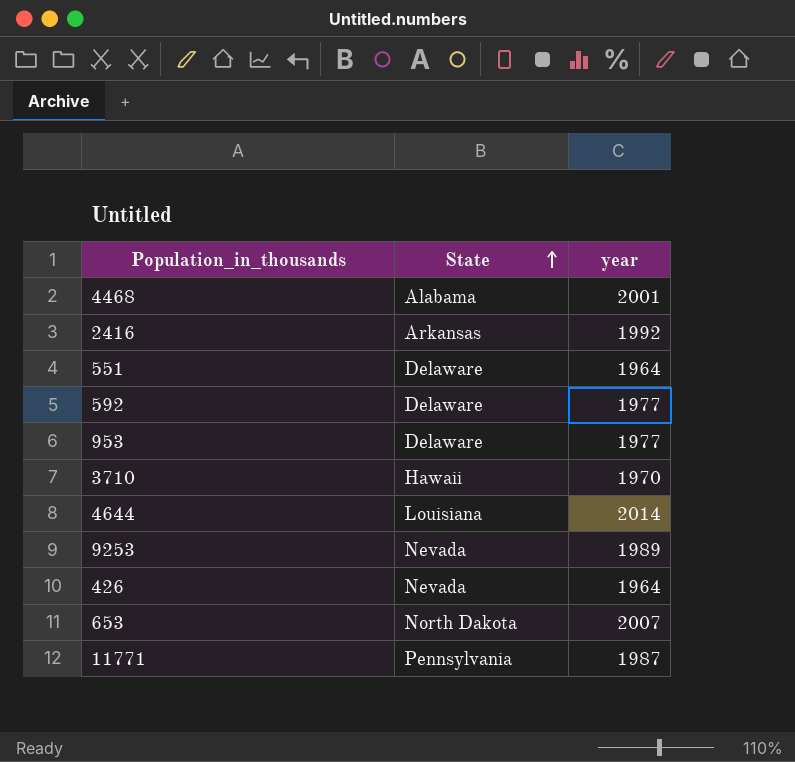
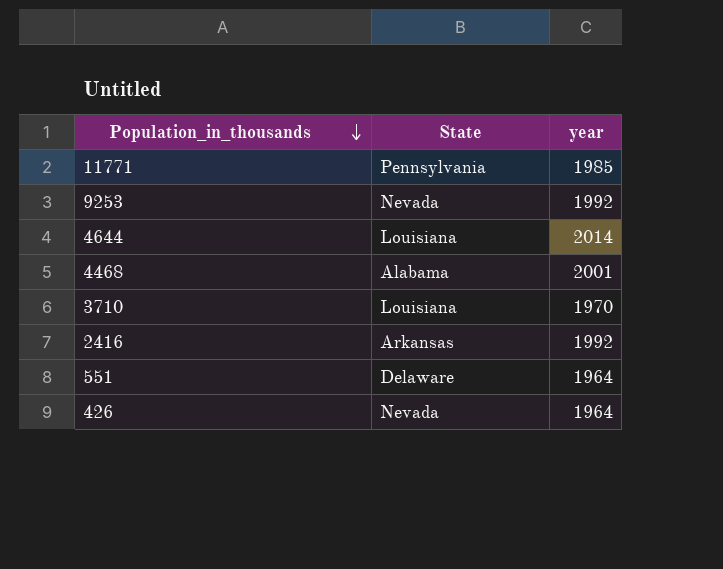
row order: State ascending -> Population_in_thousands descending
row 592: Delaware | 1977 -> none
row 953: Delaware | 1977 -> none
row 653: North Dakota | 2007 -> none
11771 | year: 1987 -> 1985
9253 | year: 1989 -> 1992
3710 | State: Hawaii -> Louisiana

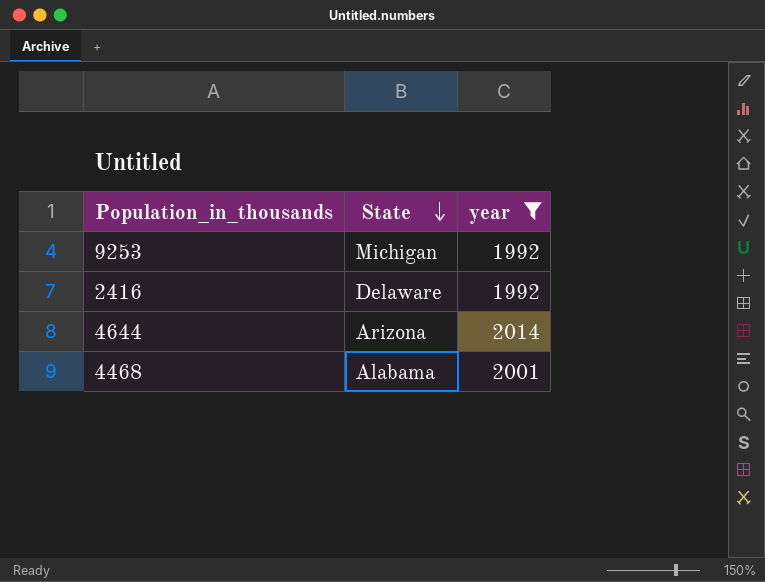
filter: none -> year >= 1992
row order: Population_in_thousands descending -> State descending
9253 | State: Nevada -> Michigan
2416 | State: Arkansas -> Delaware
4644 | State: Louisiana -> Arizona

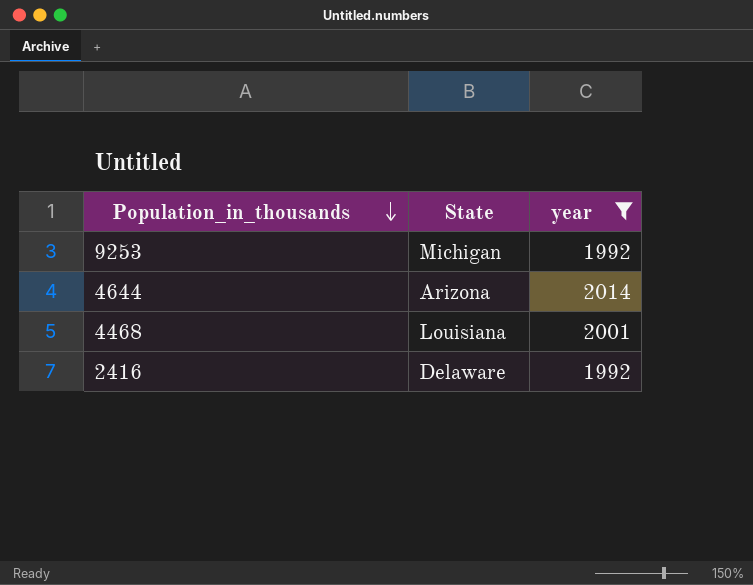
row order: State descending -> Population_in_thousands descending
4468 | State: Alabama -> Louisiana

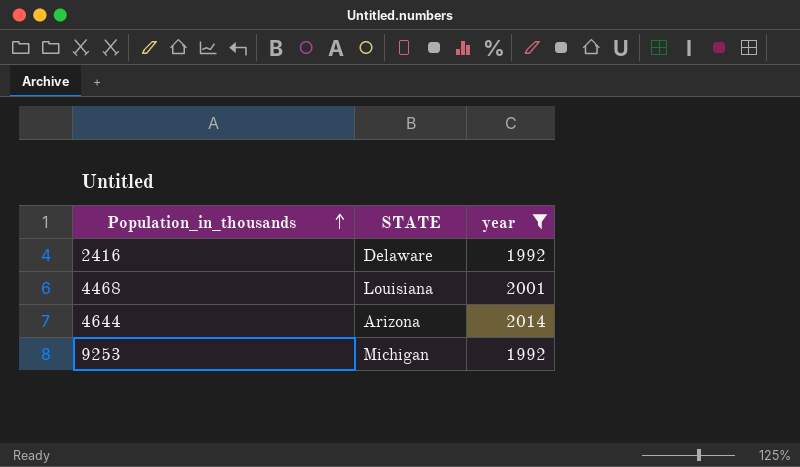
row order: Population_in_thousands descending -> Population_in_thousands ascending
column name: State -> STATE

